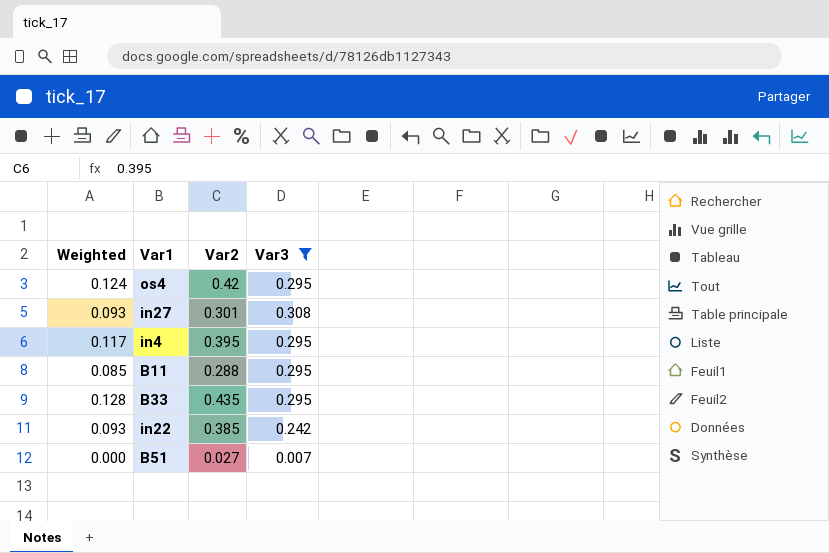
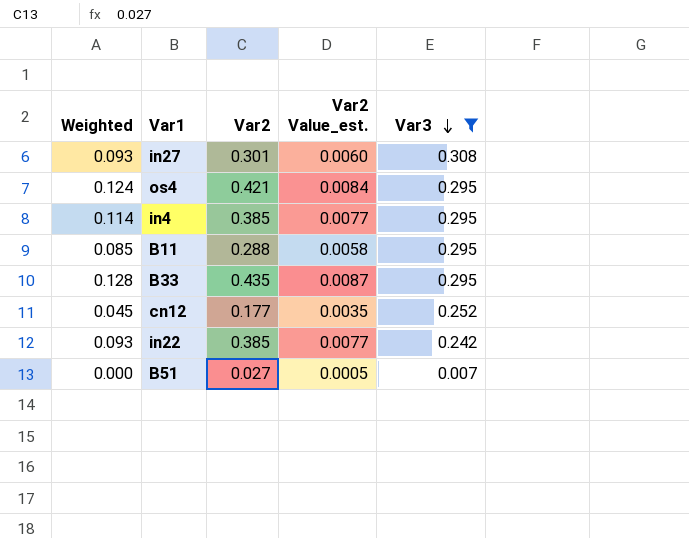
row order: none -> Var3 descending
column Var2 Value_est. | formula: none -> [Var2] * 0.02
os4 | Var2: 0.42 -> 0.421
in4 | Weighted: 0.117 -> 0.114
in4 | Var2: 0.395 -> 0.385
row cn12: none -> 0.045 | 0.177 | 0.0035 | 0.252

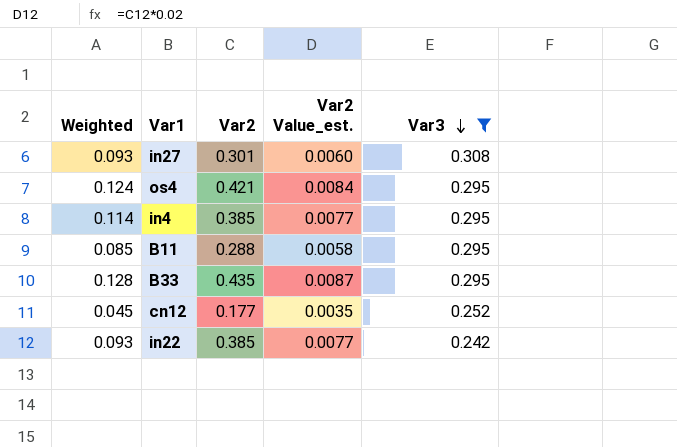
row B51: 0.000 | 0.027 | 0.0005 | 0.007 -> none

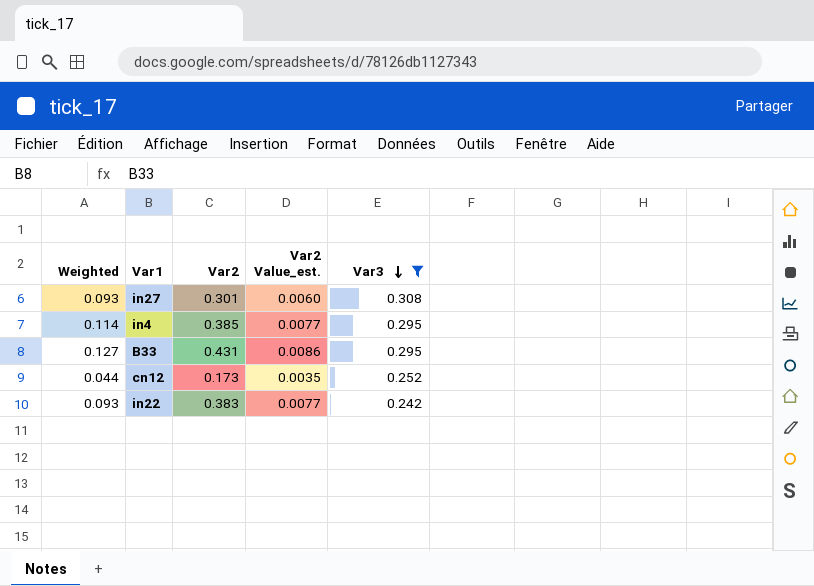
row os4: 0.124 | 0.421 | 0.0084 | 0.295 -> none
row B11: 0.085 | 0.288 | 0.0058 | 0.295 -> none
B33 | Weighted: 0.128 -> 0.127
B33 | Var2: 0.435 -> 0.431
B33 | Var2 Value_est.: 0.0087 -> 0.0086
cn12 | Weighted: 0.045 -> 0.044
cn12 | Var2: 0.177 -> 0.173
in22 | Var2: 0.385 -> 0.383

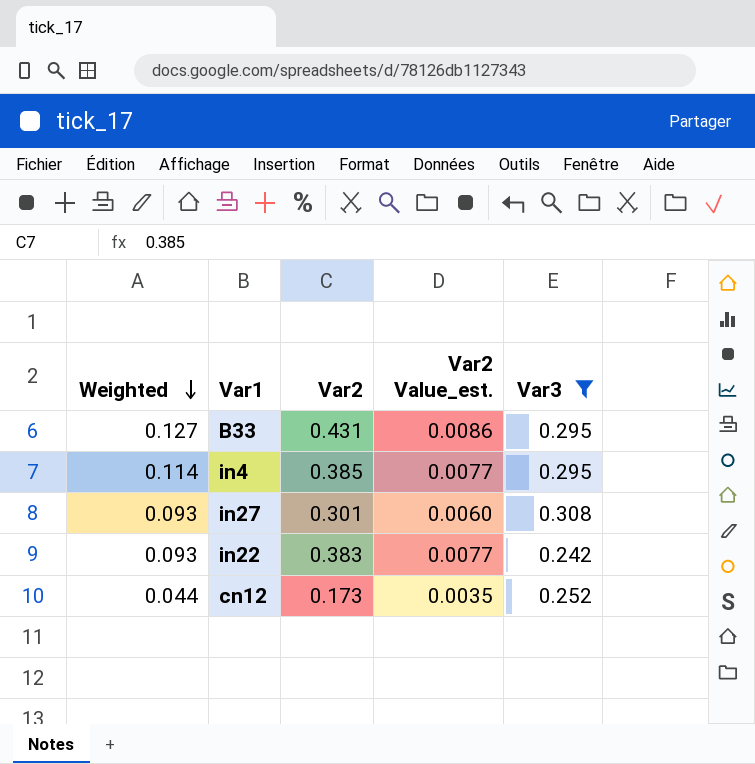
row order: Var3 descending -> Weighted descending

